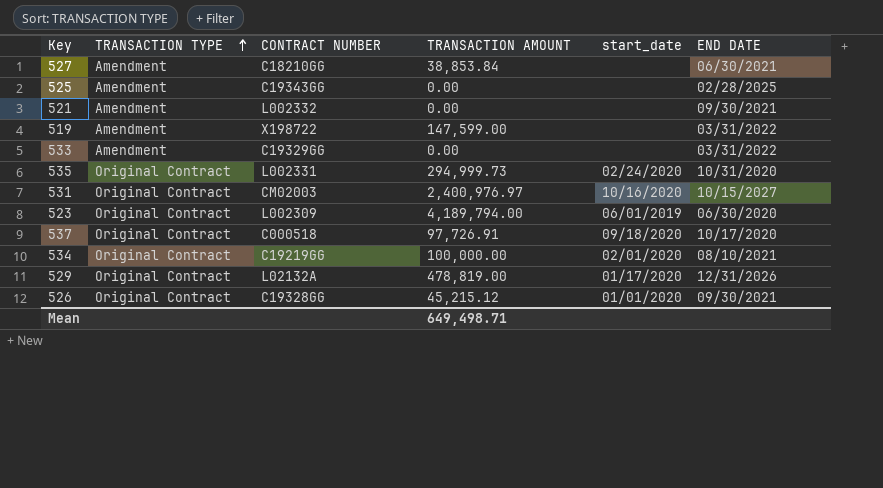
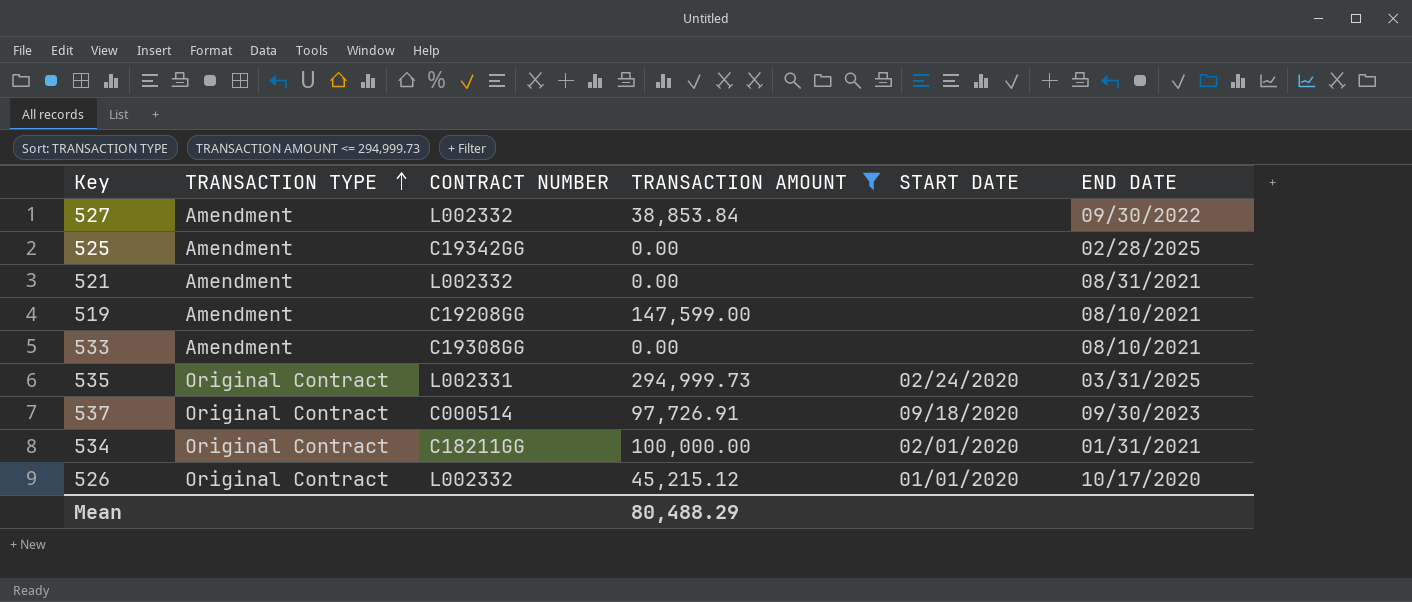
filter: none -> TRANSACTION AMOUNT <= 294,999.73
column name: start_date -> START DATE
527 | CONTRACT NUMBER: C18210GG -> L002332
527 | END DATE: 06/30/2021 -> 09/30/2022
525 | CONTRACT NUMBER: C19343GG -> C19342GG
521 | END DATE: 09/30/2021 -> 08/31/2021
519 | CONTRACT NUMBER: X198722 -> C19208GG
519 | END DATE: 03/31/2022 -> 08/10/2021
533 | CONTRACT NUMBER: C19329GG -> C19308GG
533 | END DATE: 03/31/2022 -> 08/10/2021
535 | END DATE: 10/31/2020 -> 03/31/2025
537 | CONTRACT NUMBER: C000518 -> C000514
537 | END DATE: 10/17/2020 -> 09/30/2023
534 | CONTRACT NUMBER: C19219GG -> C18211GG
534 | END DATE: 08/10/2021 -> 01/31/2021
526 | CONTRACT NUMBER: C19328GG -> L002332
526 | END DATE: 09/30/2021 -> 10/17/2020
Mean | TRANSACTION AMOUNT: 649,498.71 -> 80,488.29

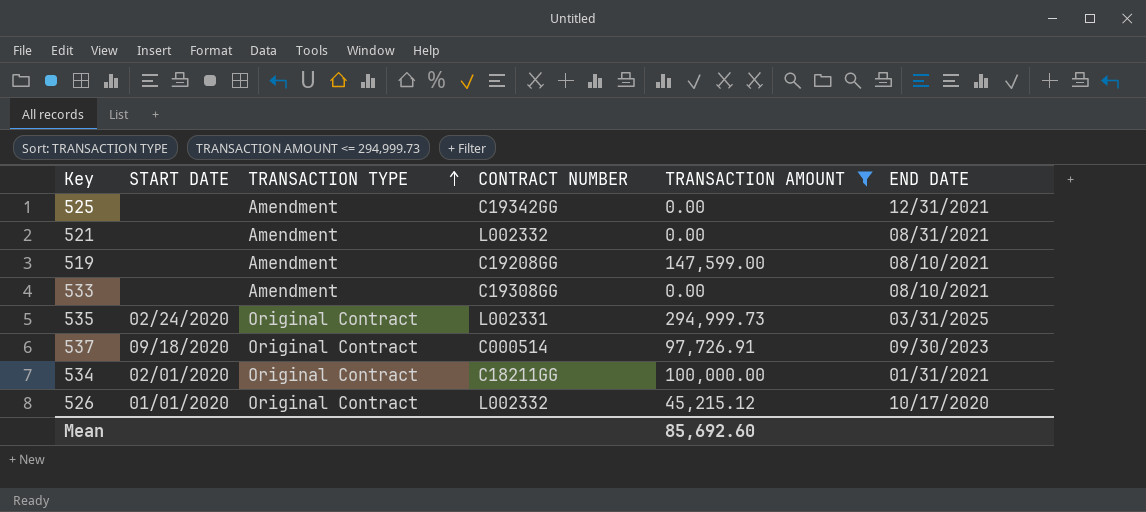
column START DATE | position: 5 -> 2
row 527: Amendment | L002332 | 38,853.84 | none | 09/30/2022 -> none
525 | END DATE: 02/28/2025 -> 12/31/2021
Mean | TRANSACTION AMOUNT: 80,488.29 -> 85,692.60

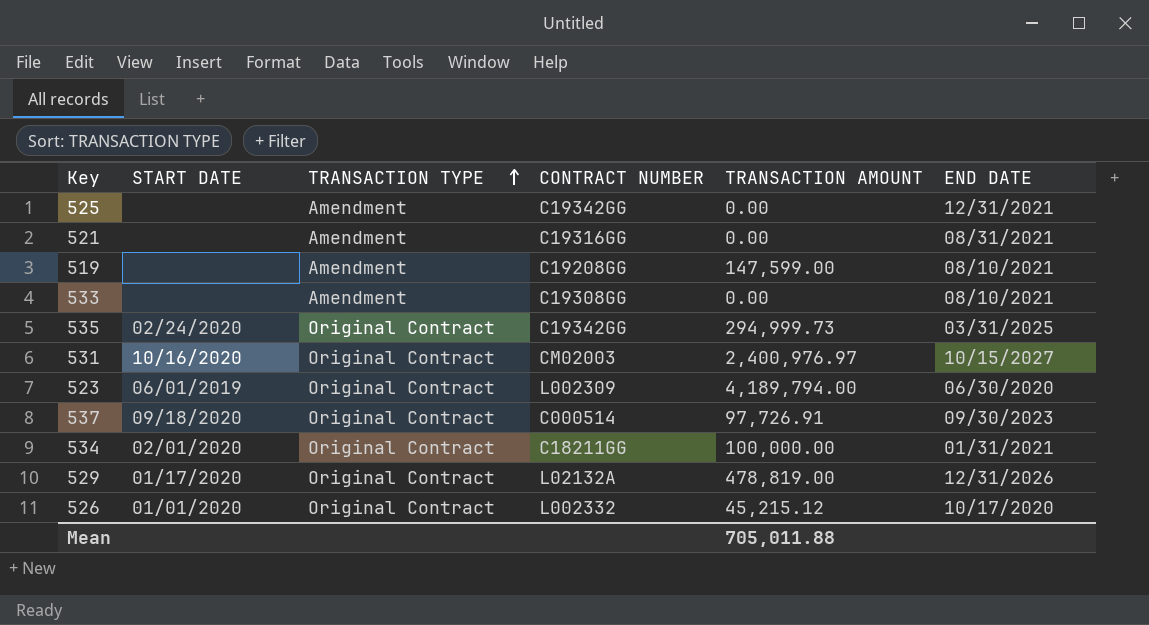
filter: TRANSACTION AMOUNT <= 294,999.73 -> none
521 | CONTRACT NUMBER: L002332 -> C19316GG
535 | CONTRACT NUMBER: L002331 -> C19342GG
Mean | TRANSACTION AMOUNT: 85,692.60 -> 705,011.88

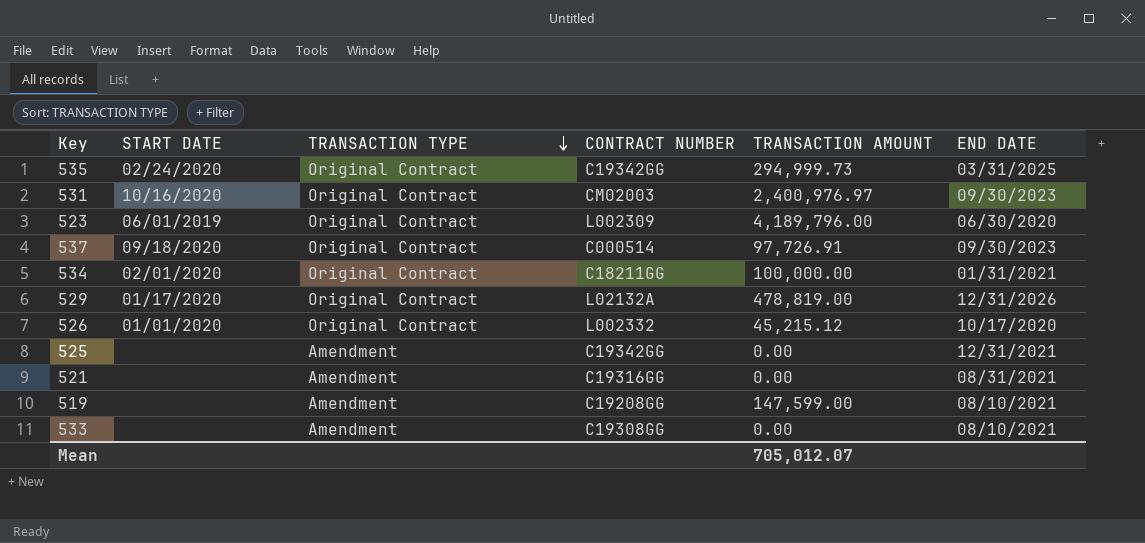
row order: TRANSACTION TYPE ascending -> TRANSACTION TYPE descending
531 | END DATE: 10/15/2027 -> 09/30/2023
523 | TRANSACTION AMOUNT: 4,189,794.00 -> 4,189,796.00
Mean | TRANSACTION AMOUNT: 705,011.88 -> 705,012.07

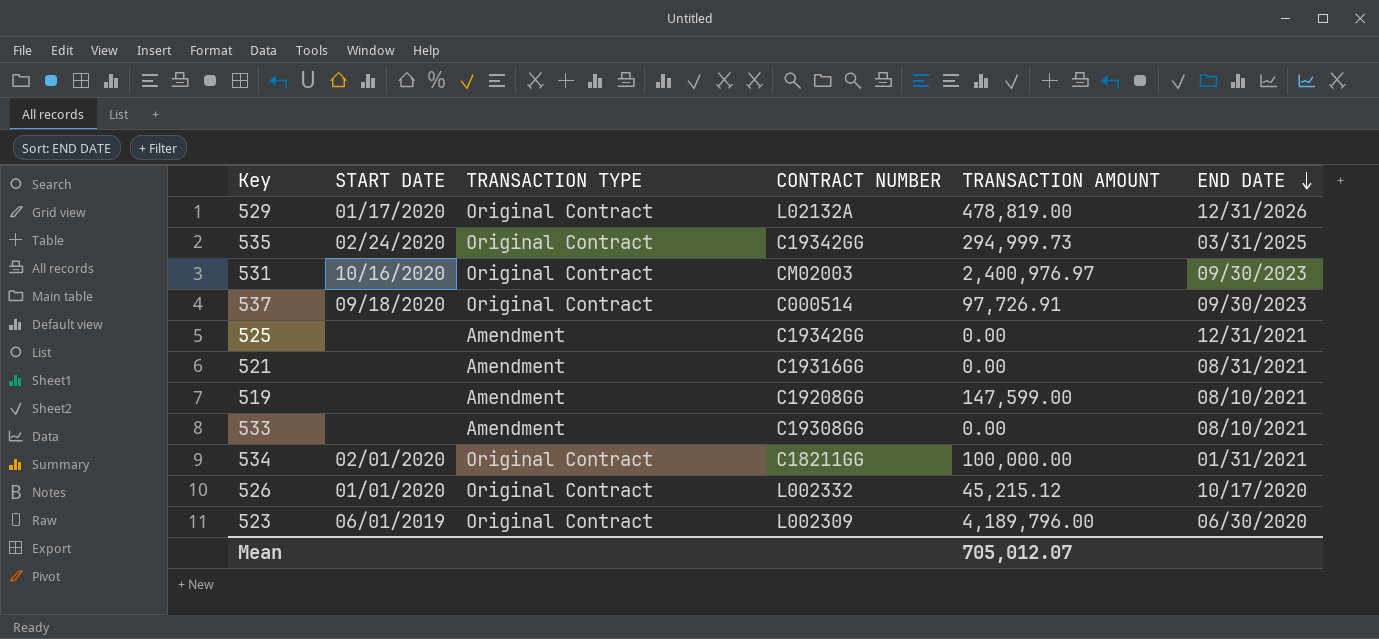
row order: TRANSACTION TYPE descending -> END DATE descending

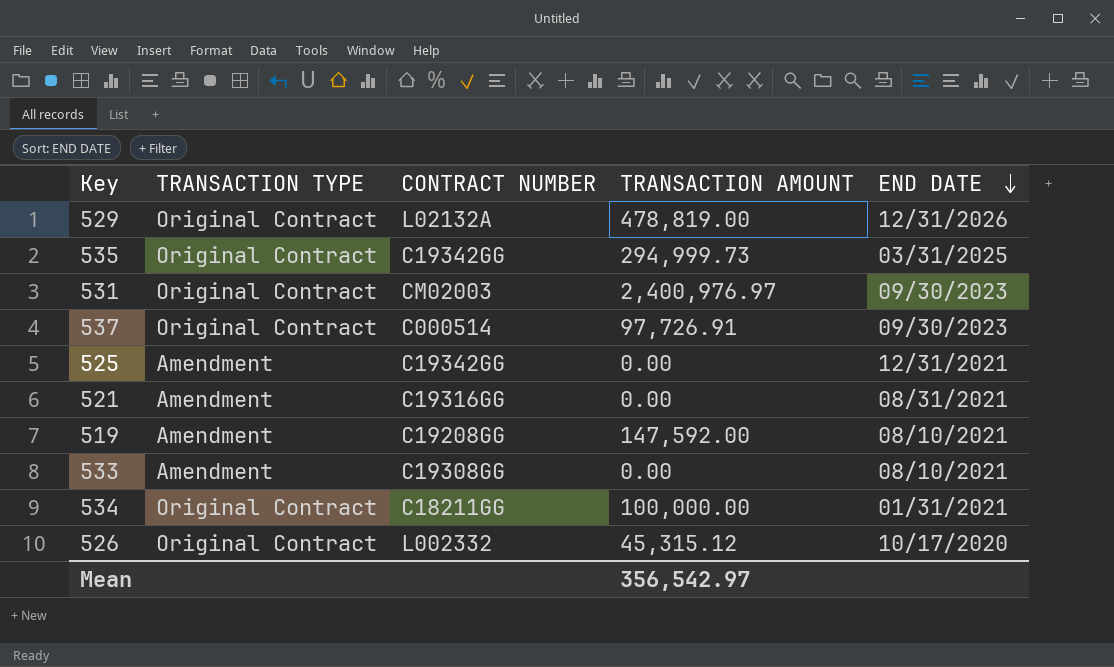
column START DATE | position: 2 -> none
row 523: 06/01/2019 | Original Contract | L002309 | 4,189,796.00 | 06/30/2020 -> none
519 | TRANSACTION AMOUNT: 147,599.00 -> 147,592.00
526 | TRANSACTION AMOUNT: 45,215.12 -> 45,315.12
Mean | TRANSACTION AMOUNT: 705,012.07 -> 356,542.97

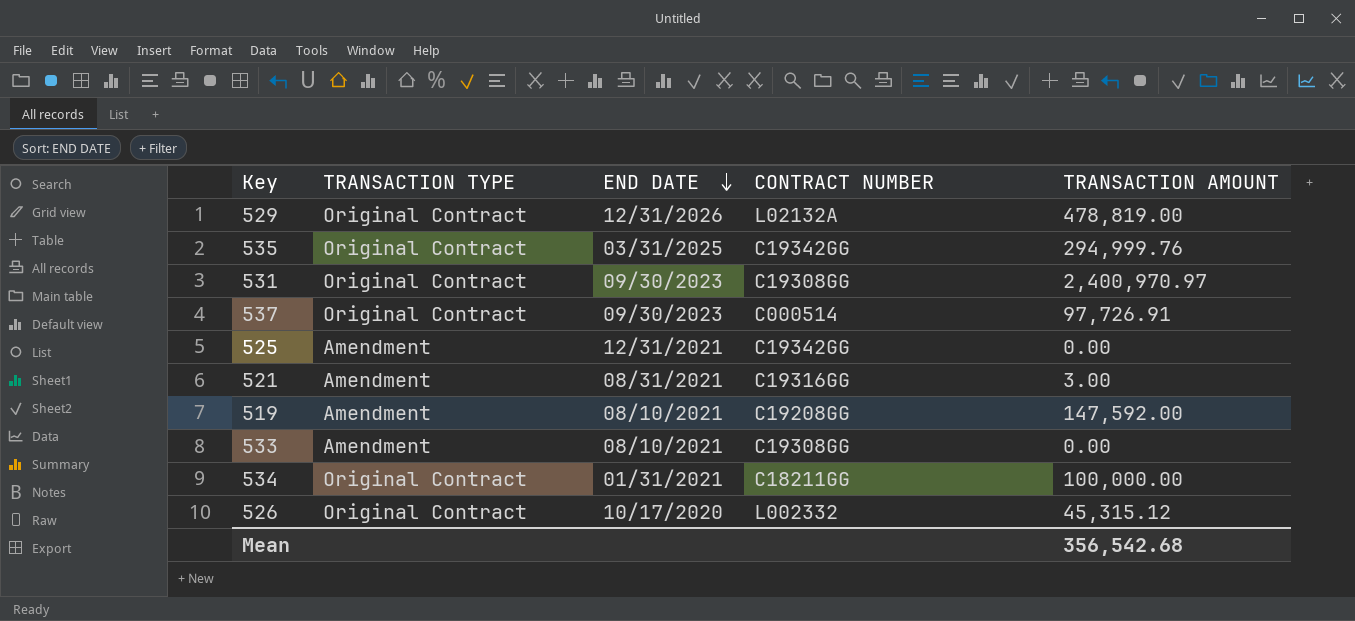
column END DATE | position: 5 -> 3
535 | TRANSACTION AMOUNT: 294,999.73 -> 294,999.76
531 | CONTRACT NUMBER: CM02003 -> C19308GG
531 | TRANSACTION AMOUNT: 2,400,976.97 -> 2,400,970.97
521 | TRANSACTION AMOUNT: 0.00 -> 3.00
Mean | TRANSACTION AMOUNT: 356,542.97 -> 356,542.68

